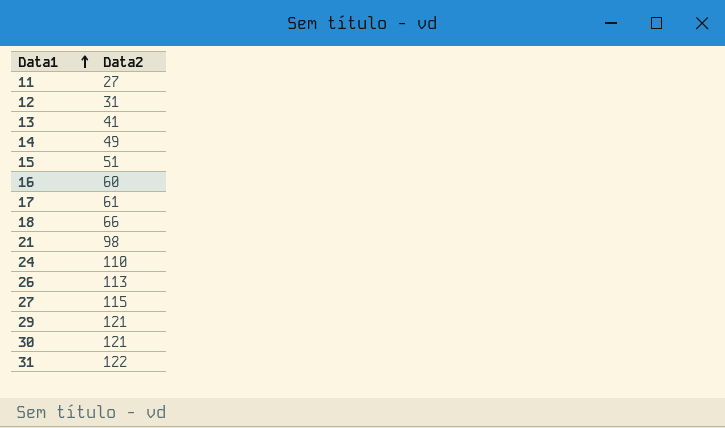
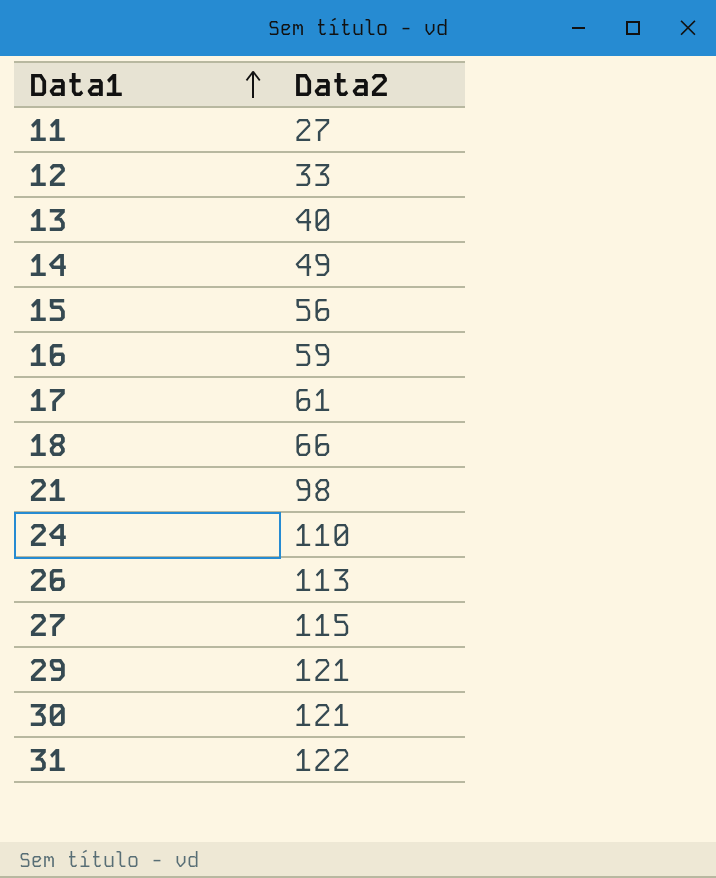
12 | Data2: 31 -> 33
13 | Data2: 41 -> 40
15 | Data2: 51 -> 56
16 | Data2: 60 -> 59

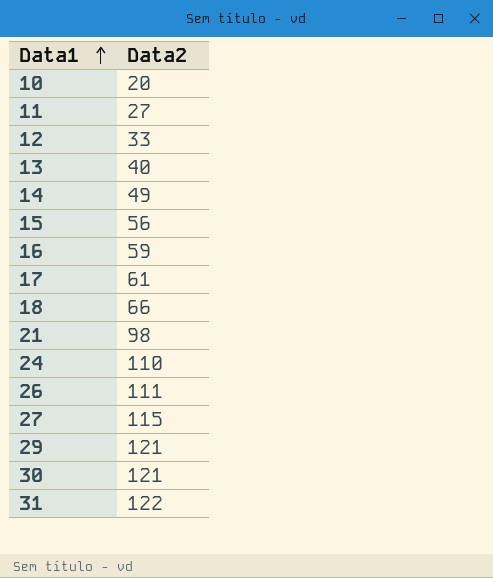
row 10: none -> 20
26 | Data2: 113 -> 111

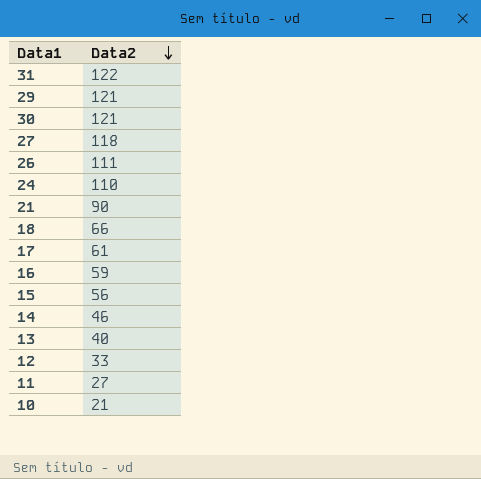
row order: Data1 ascending -> Data2 descending
27 | Data2: 115 -> 118
21 | Data2: 98 -> 90
14 | Data2: 49 -> 46
10 | Data2: 20 -> 21

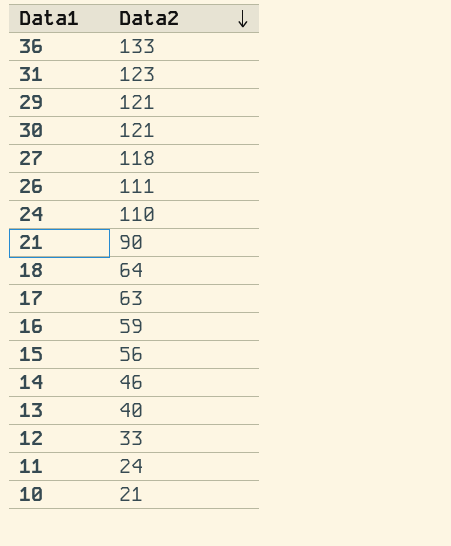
row 36: none -> 133
31 | Data2: 122 -> 123
18 | Data2: 66 -> 64
17 | Data2: 61 -> 63
11 | Data2: 27 -> 24

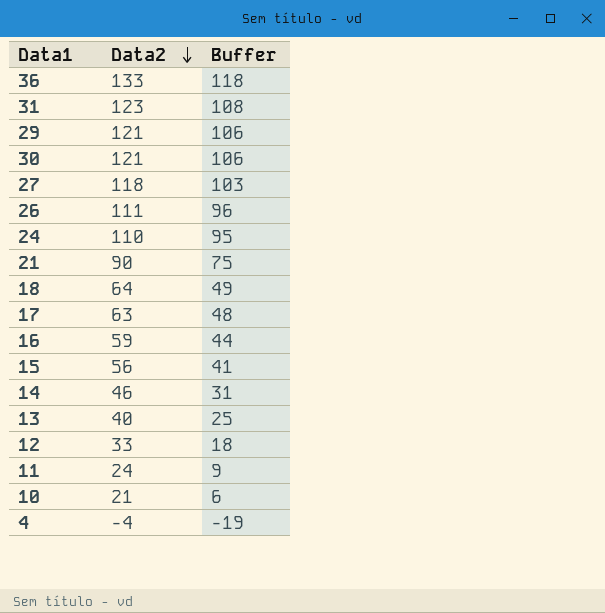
column Buffer | formula: none -> [Data2] - 15
row 4: none -> -4 | -19

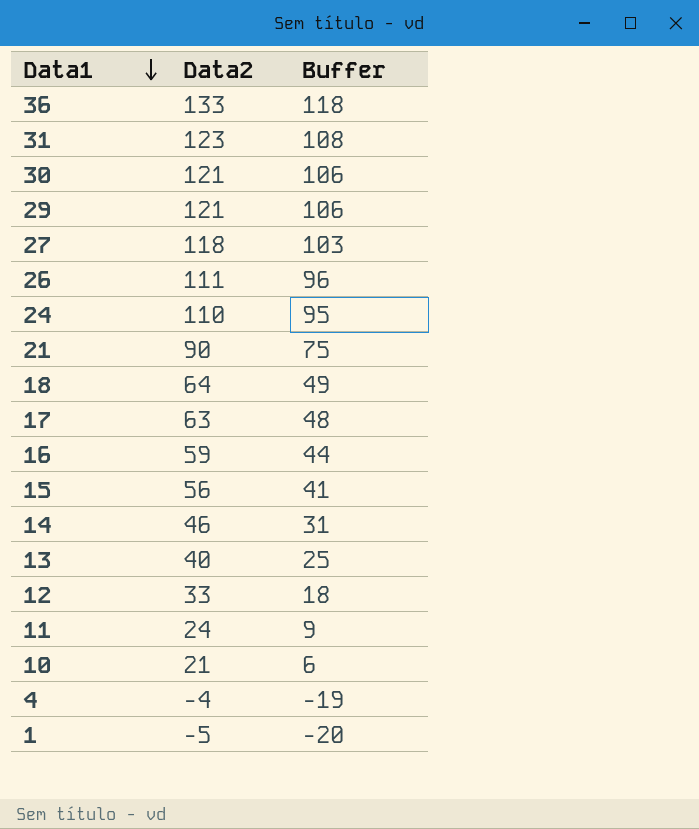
row order: Data2 descending -> Data1 descending
row 1: none -> -5 | -20

